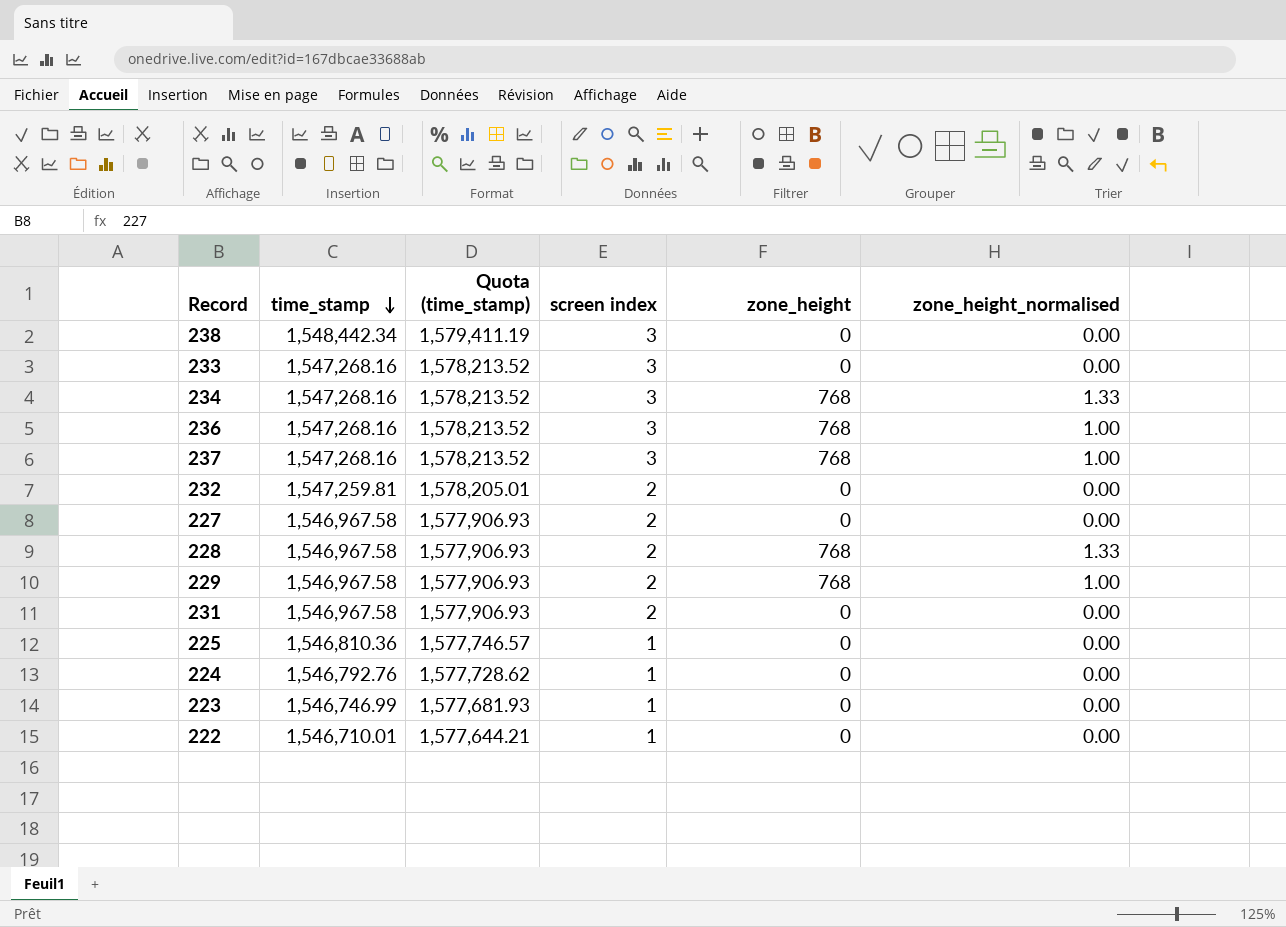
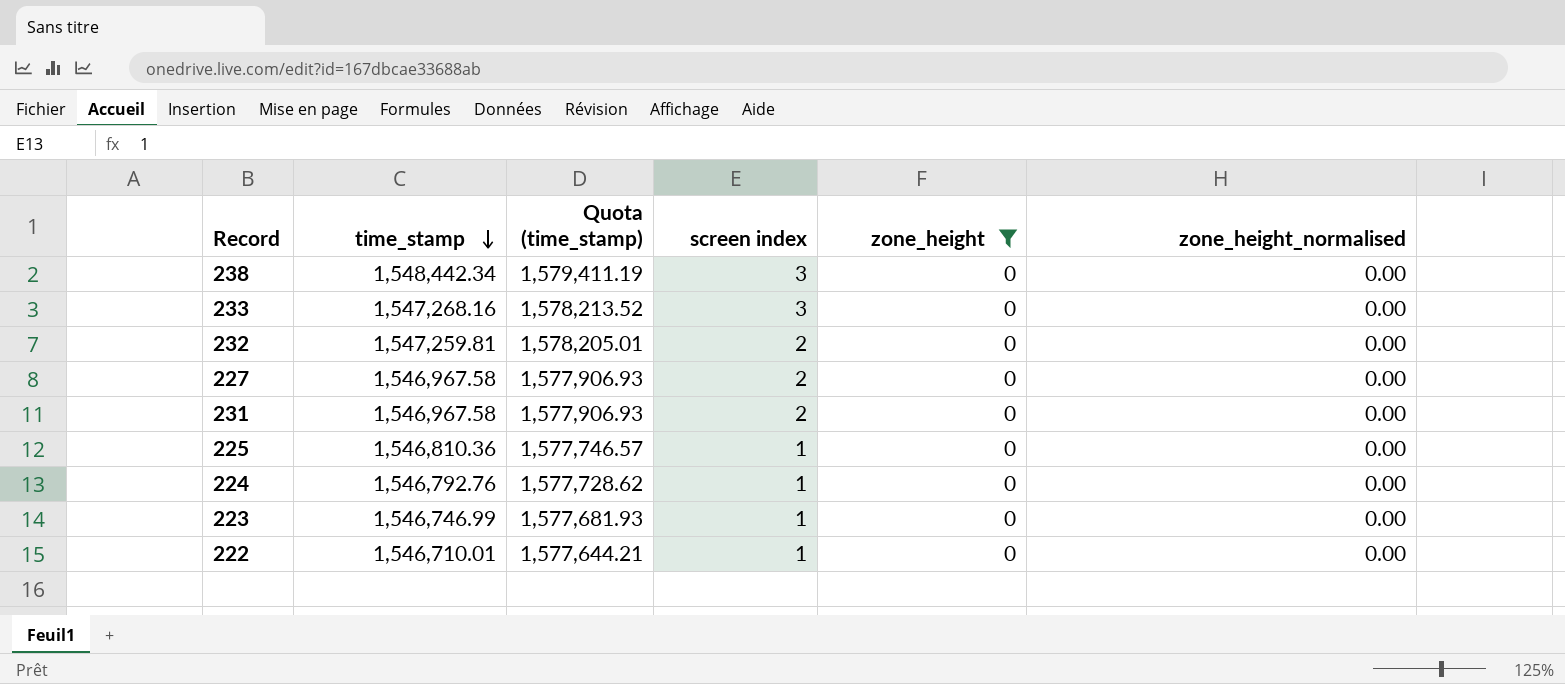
filter: none -> zone_height = 0

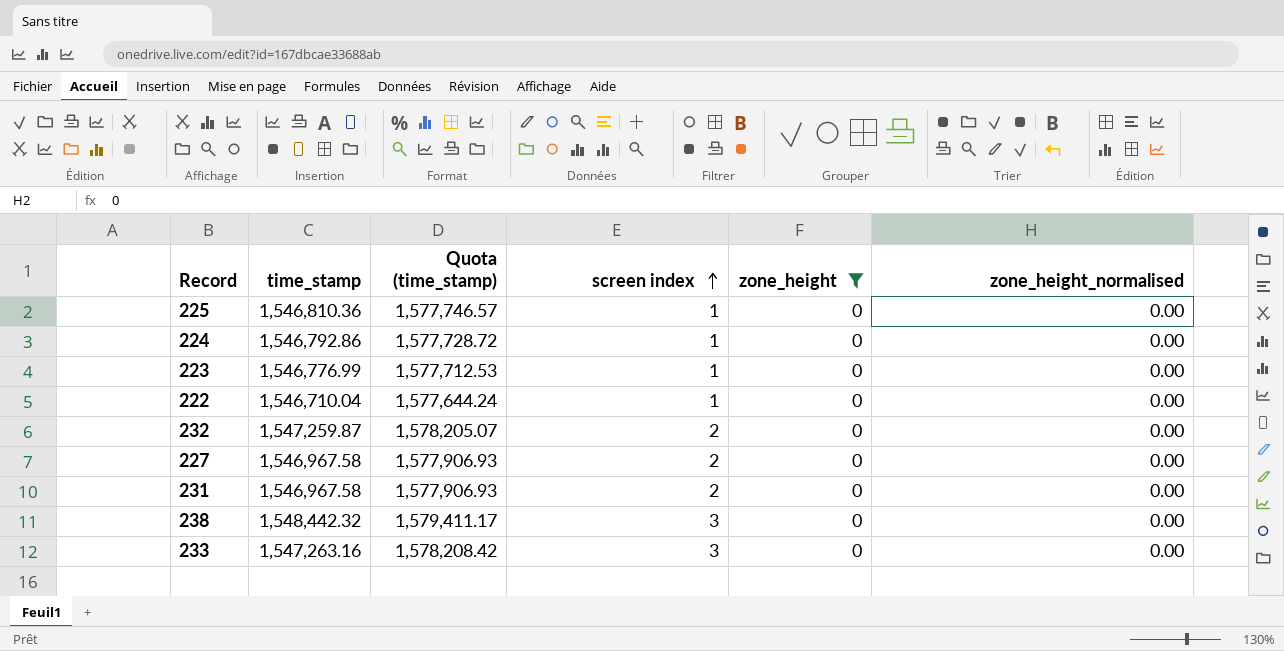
row order: time_stamp descending -> screen index ascending
224 | time_stamp: 1,546,792.76 -> 1,546,792.86
224 | Quota (time_stamp): 1,577,728.62 -> 1,577,728.72
223 | time_stamp: 1,546,746.99 -> 1,546,776.99
223 | Quota (time_stamp): 1,577,681.93 -> 1,577,712.53
222 | time_stamp: 1,546,710.01 -> 1,546,710.04
222 | Quota (time_stamp): 1,577,644.21 -> 1,577,644.24
232 | time_stamp: 1,547,259.81 -> 1,547,259.87
232 | Quota (time_stamp): 1,578,205.01 -> 1,578,205.07
238 | time_stamp: 1,548,442.34 -> 1,548,442.32
238 | Quota (time_stamp): 1,579,411.19 -> 1,579,411.17
233 | time_stamp: 1,547,268.16 -> 1,547,263.16
233 | Quota (time_stamp): 1,578,213.52 -> 1,578,208.42

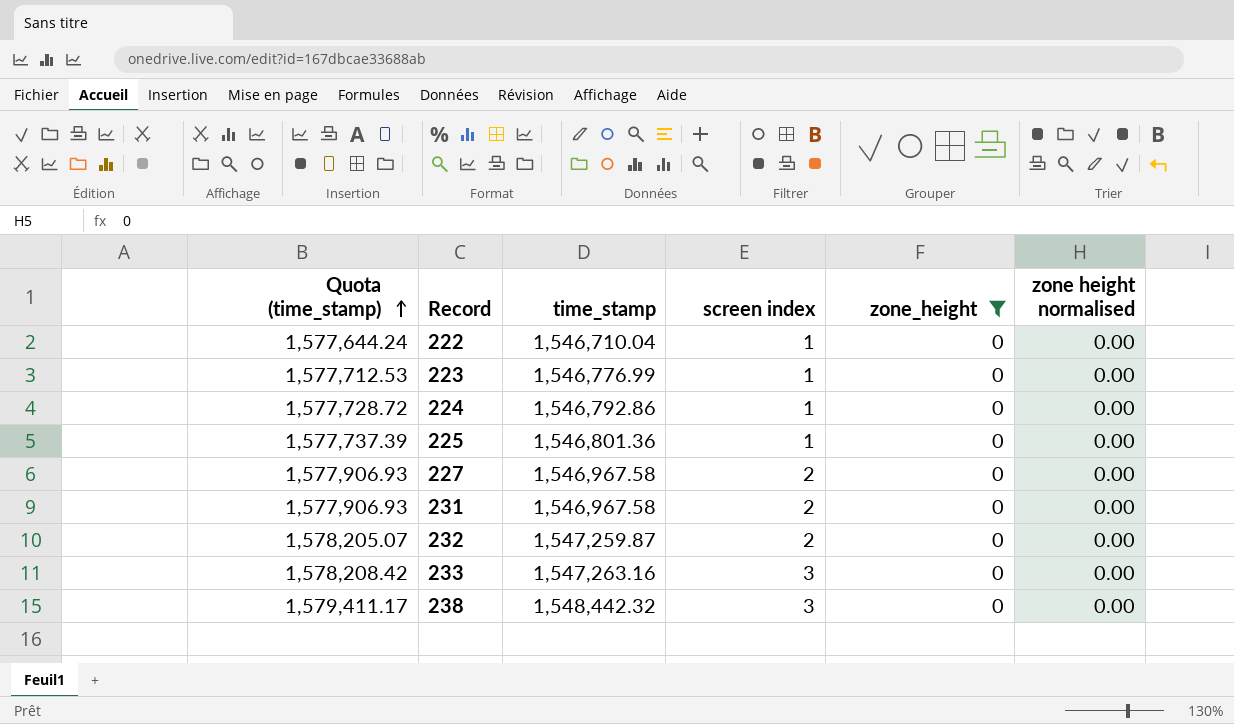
row order: screen index ascending -> Quota (time_stamp) ascending
column Quota (time_stamp) | position: 3 -> 1
column name: zone_height_normalised -> zone height normalised
225 | Quota (time_stamp): 1,577,746.57 -> 1,577,737.39
225 | time_stamp: 1,546,810.36 -> 1,546,801.36

